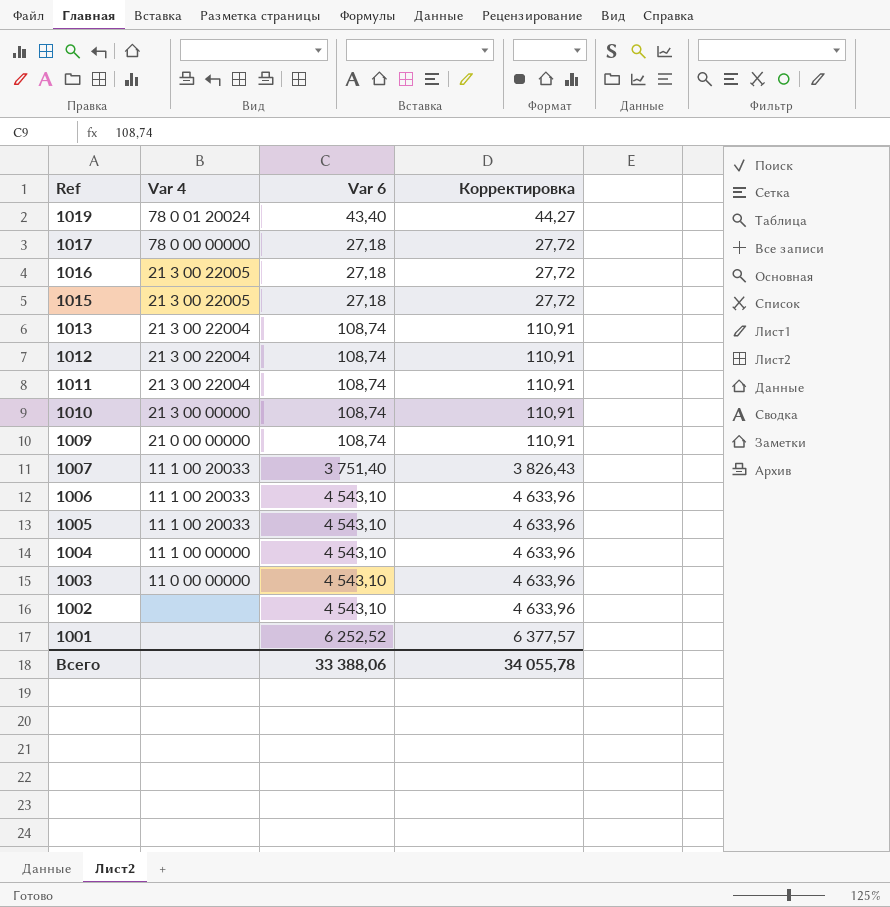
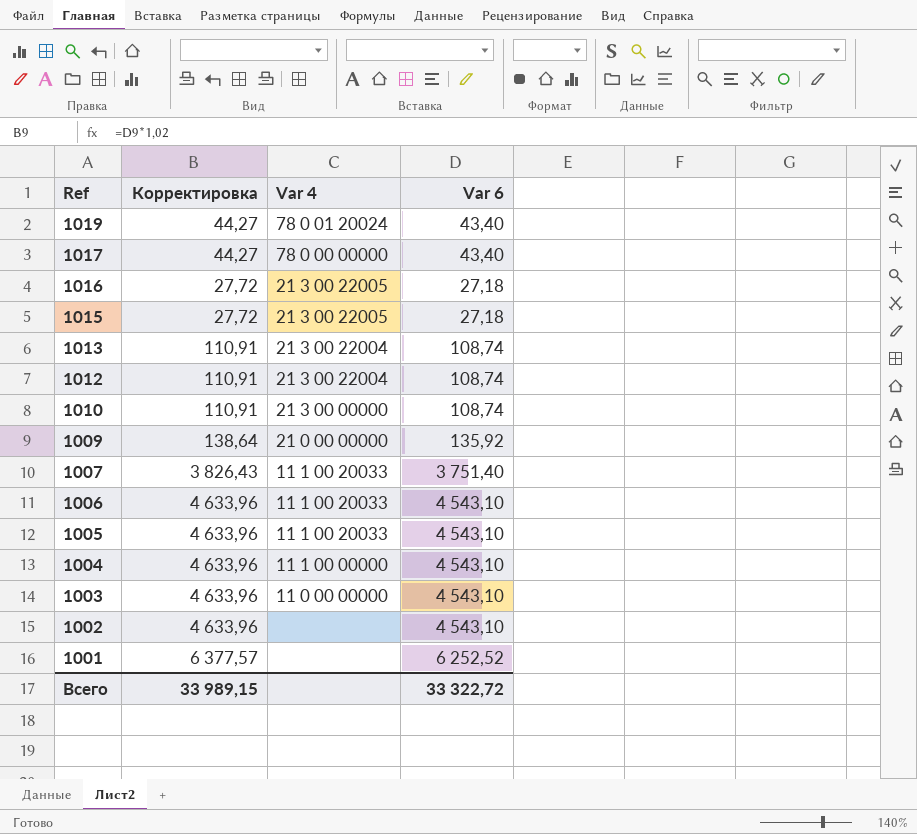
column Корректировка | position: 4 -> 2
row 1011: 21 3 00 22004 | 108,74 | 110,91 -> none
1017 | Корректировка: 27,72 -> 44,27
1017 | Var 6: 27,18 -> 43,40
1009 | Корректировка: 110,91 -> 138,64
1009 | Var 6: 108,74 -> 135,92
Всего | Корректировка: 34 055,78 -> 33 989,15
Всего | Var 6: 33 388,06 -> 33 322,72

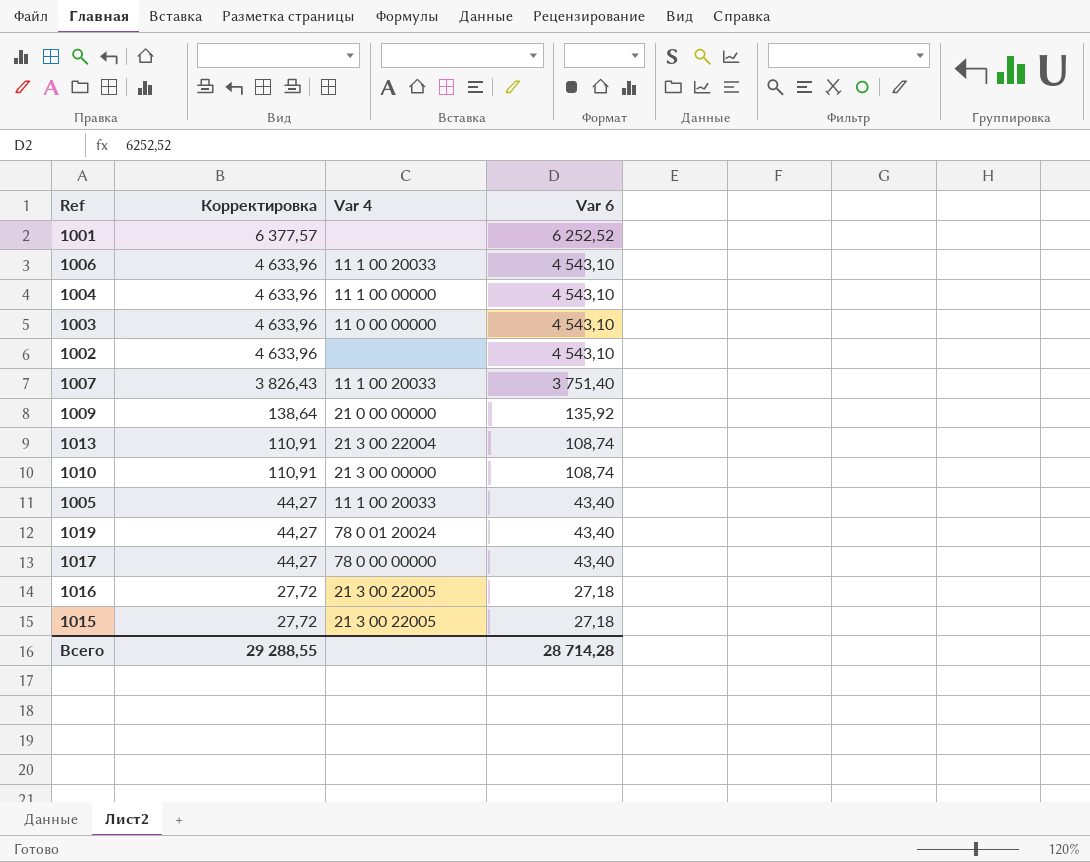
row order: Ref descending -> Корректировка descending
row 1012: 110,91 | 21 3 00 22004 | 108,74 -> none
1005 | Корректировка: 4 633,96 -> 44,27
1005 | Var 6: 4 543,10 -> 43,40
Всего | Корректировка: 33 989,15 -> 29 288,55
Всего | Var 6: 33 322,72 -> 28 714,28

